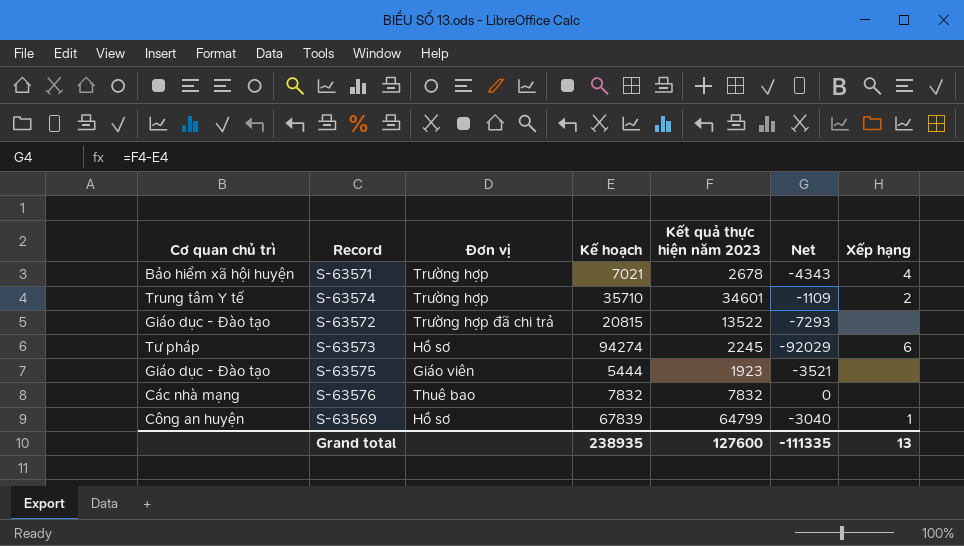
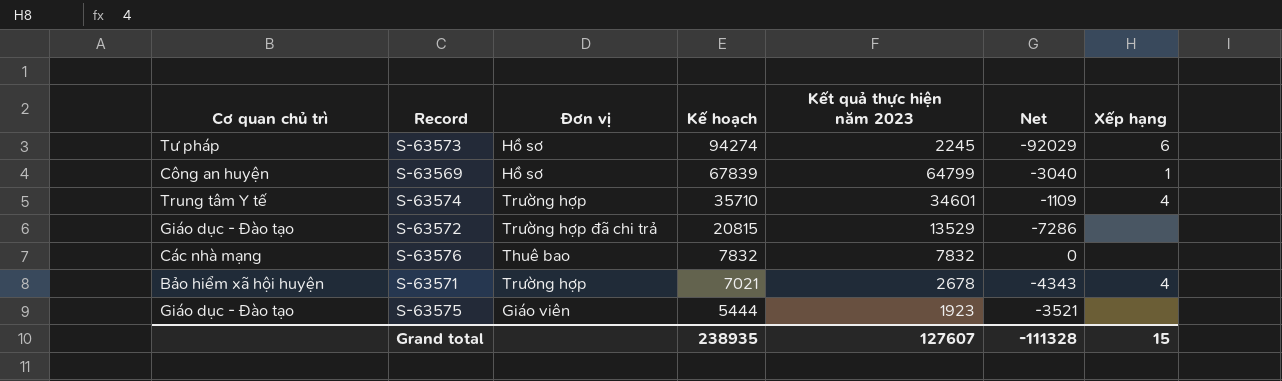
row order: none -> Kế hoạch descending
S-63574 | Xếp hạng: 2 -> 4
S-63572 | Kết quả thực hiện năm 2023: 13522 -> 13529
S-63572 | Net: -7293 -> -7286
Grand total | Kết quả thực hiện năm 2023: 127600 -> 127607
Grand total | Net: -111335 -> -111328
Grand total | Xếp hạng: 13 -> 15

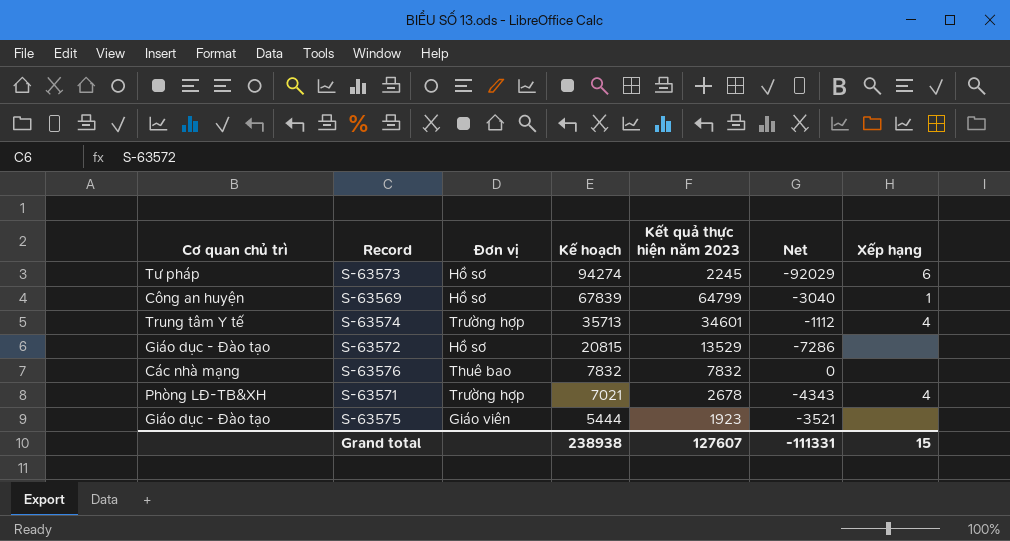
S-63574 | Kế hoạch: 35710 -> 35713
S-63574 | Net: -1109 -> -1112
S-63572 | Đơn vị: Trường hợp đã chi trả -> Hồ sơ
S-63571 | Cơ quan chủ trì: Bảo hiểm xã hội huyện -> Phòng LĐ-TB&XH
Grand total | Kế hoạch: 238935 -> 238938
Grand total | Net: -111328 -> -111331

